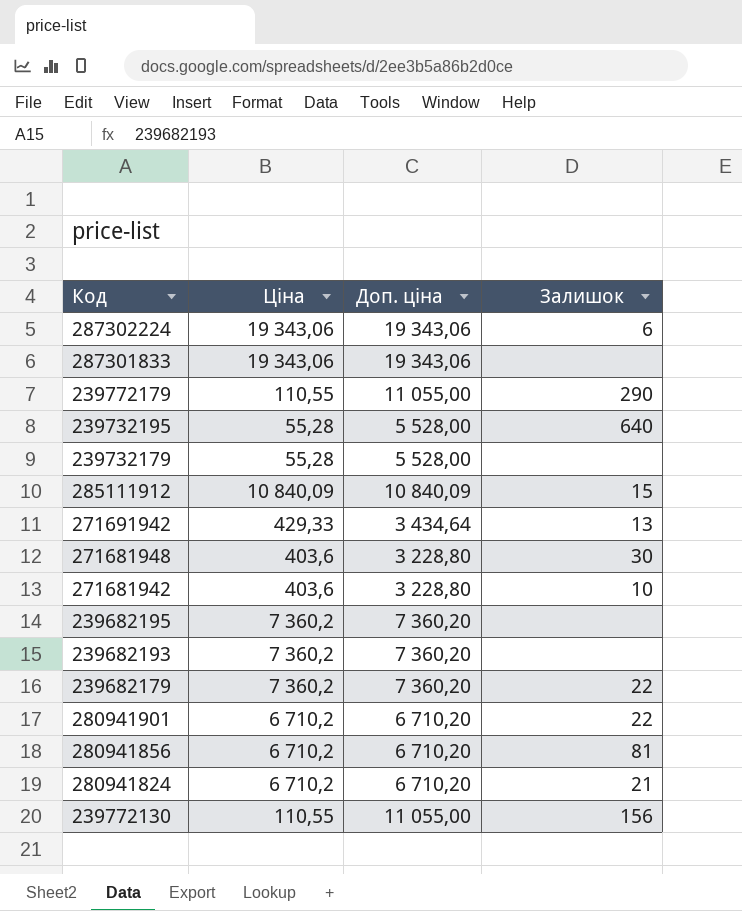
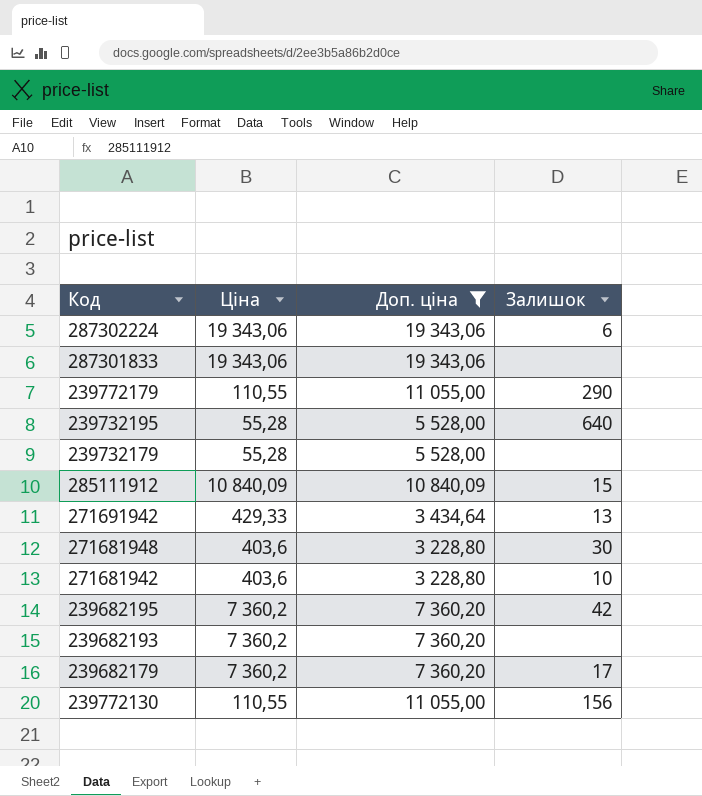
filter: none -> Доп. ціна != 6 710,20
239682195 | Залишок: none -> 42
239682179 | Залишок: 22 -> 17

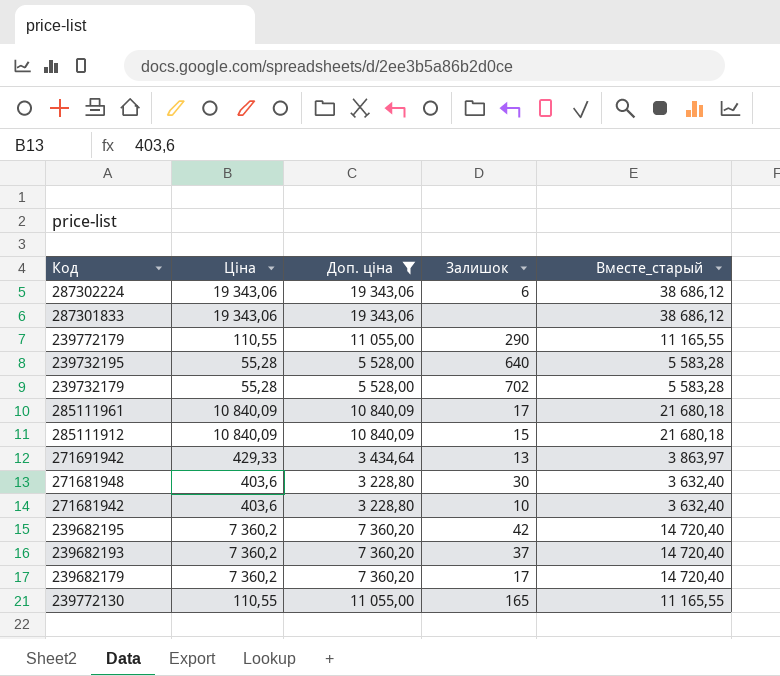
column Вместе_старый | formula: none -> [Ціна] + [Доп. ціна]
239732179 | Залишок: none -> 702
row 285111961: none -> 10 840,09 | 10 840,09 | 17 | 21 680,18
239682193 | Залишок: none -> 37
239772130 | Залишок: 156 -> 165

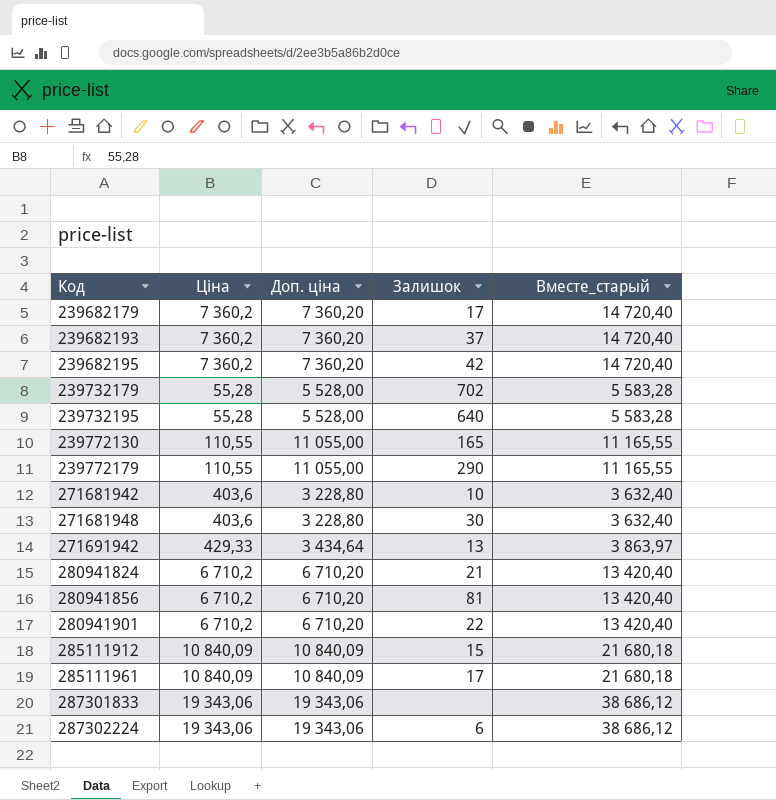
filter: Доп. ціна != 6 710,20 -> none
row order: none -> Код ascending

